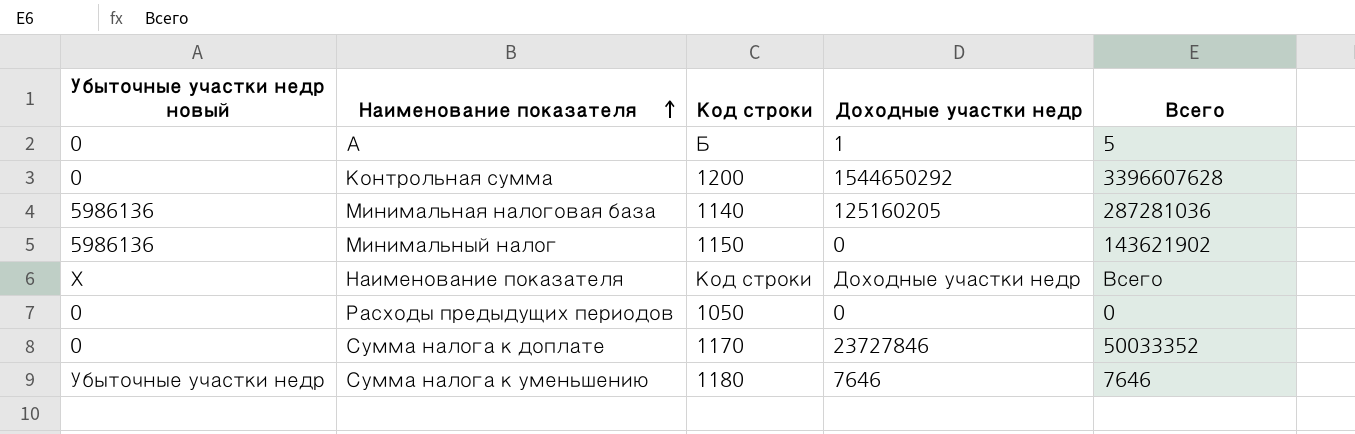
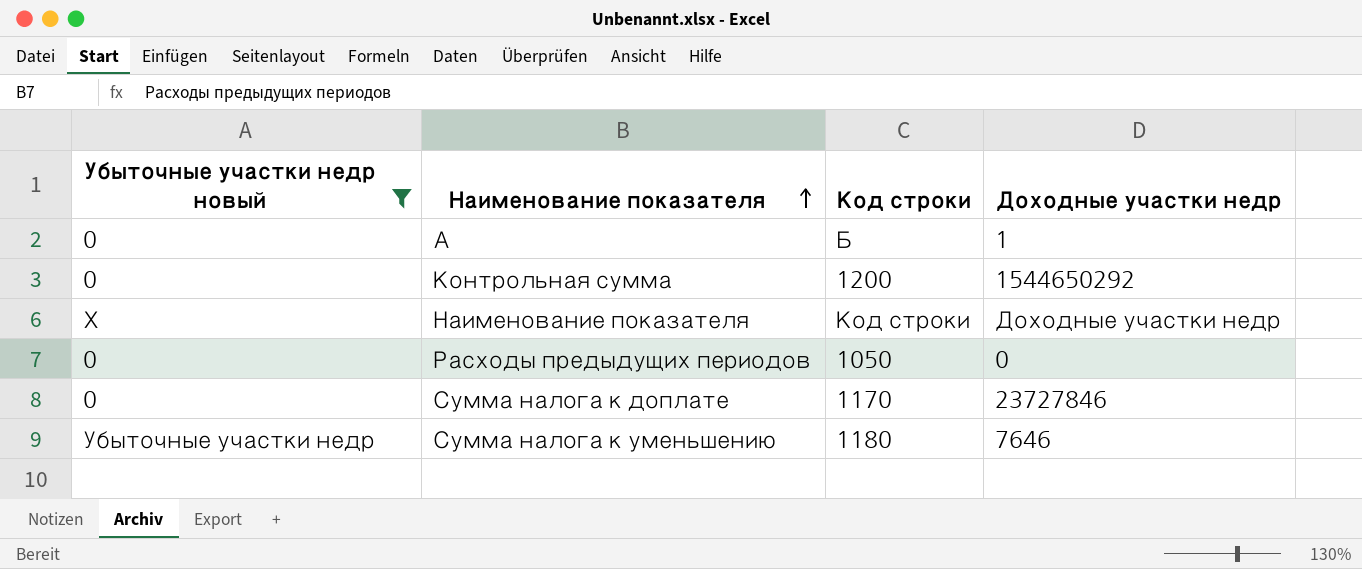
filter: none -> Убыточные участки недр новый != 5986136
column Всего | position: 5 -> none

